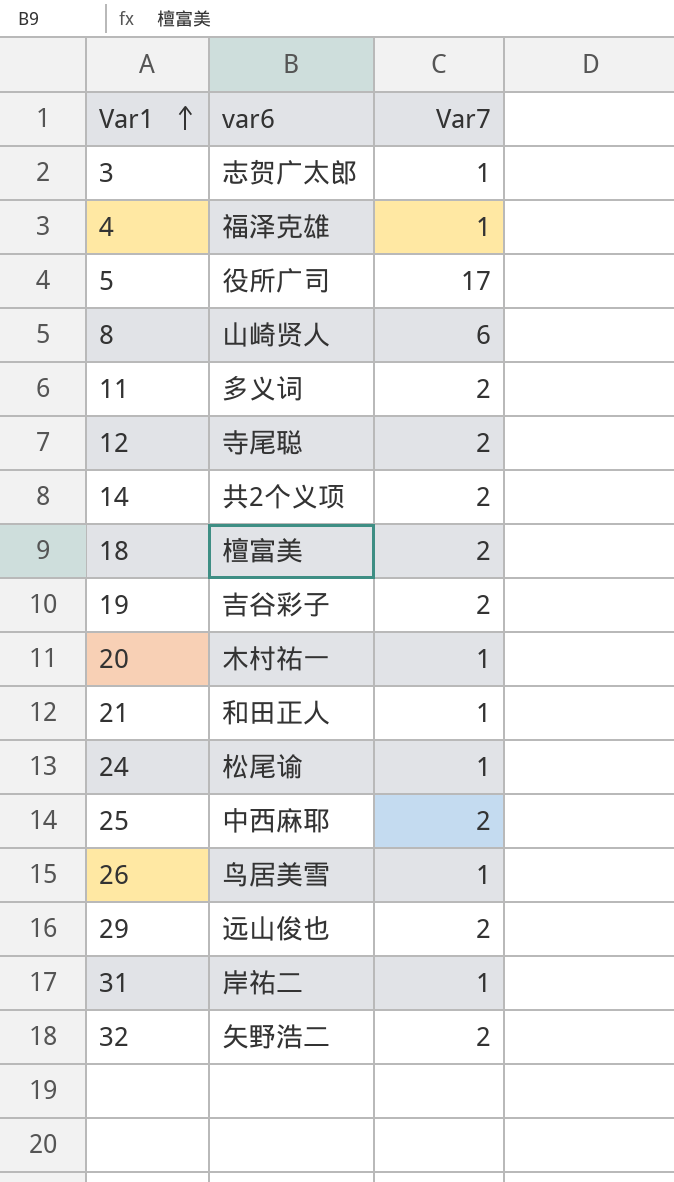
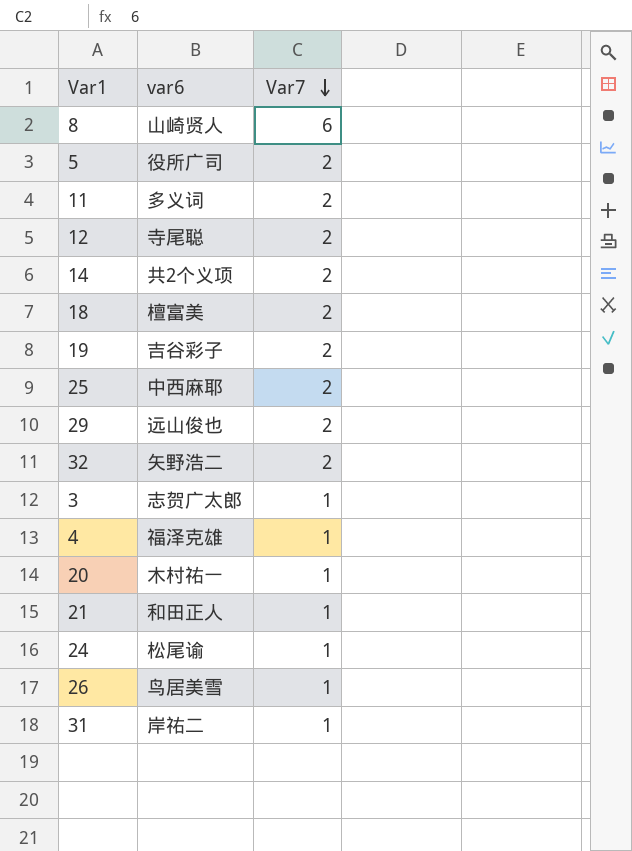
row order: Var1 ascending -> Var7 descending
5 | Var7: 17 -> 2

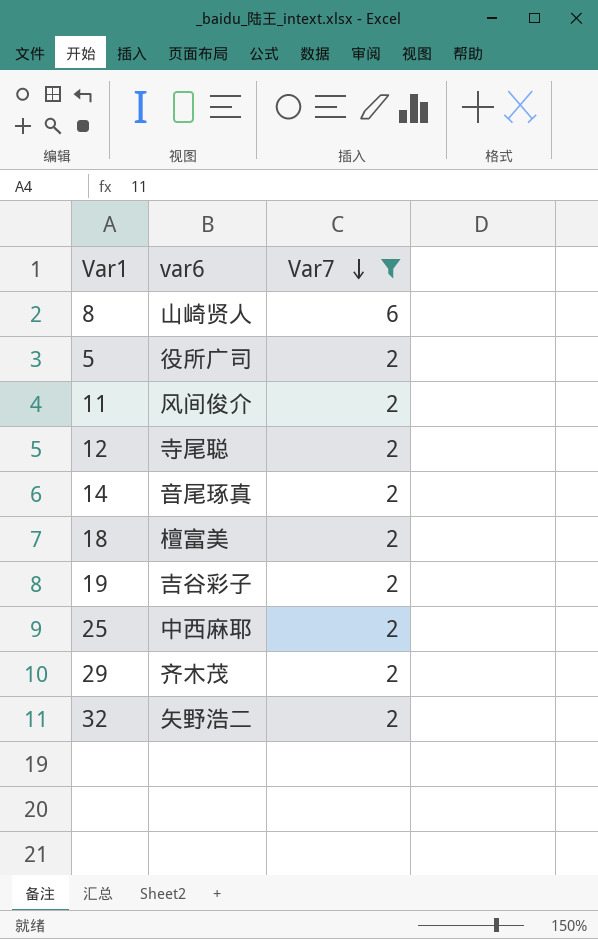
filter: none -> Var7 != 1
11 | var6: 多义词 -> 风间俊介
14 | var6: 共2个义项 -> 音尾琢真
29 | var6: 远山俊也 -> 齐木茂

